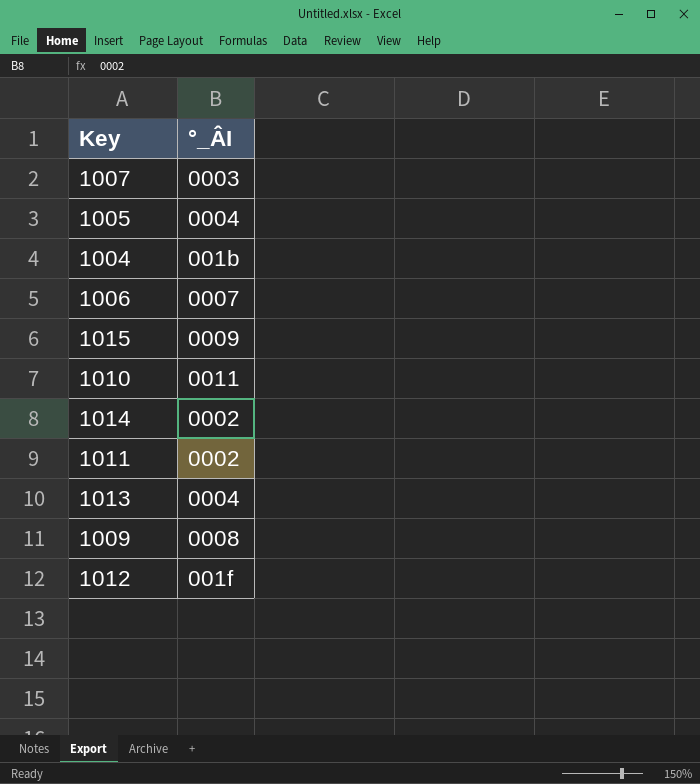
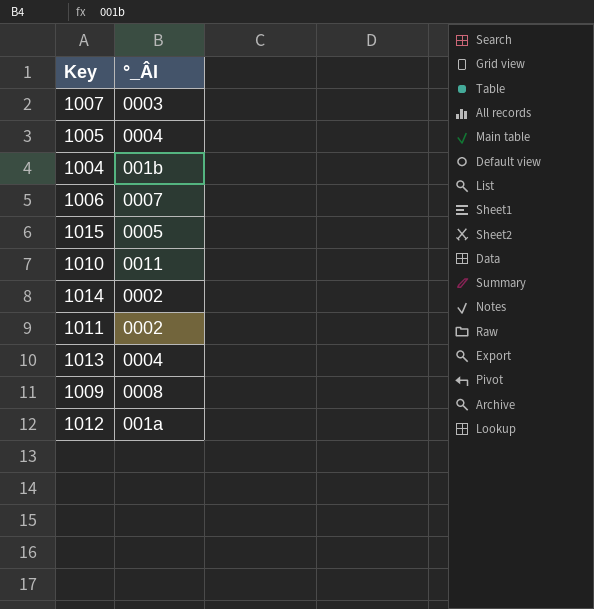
1015 | °_ÂI: 0009 -> 0005
1012 | °_ÂI: 001f -> 001a

